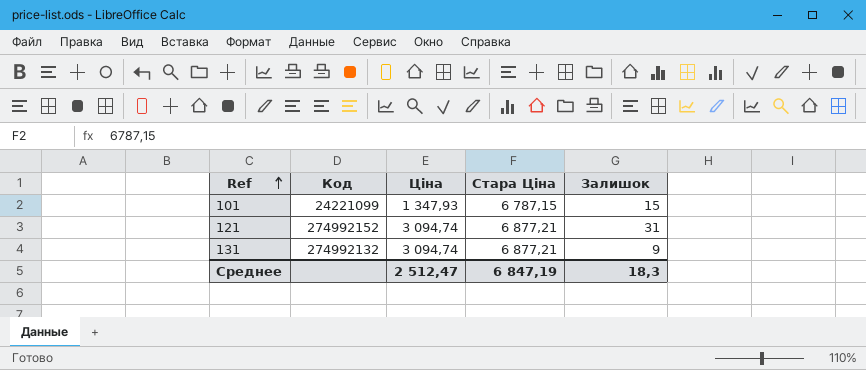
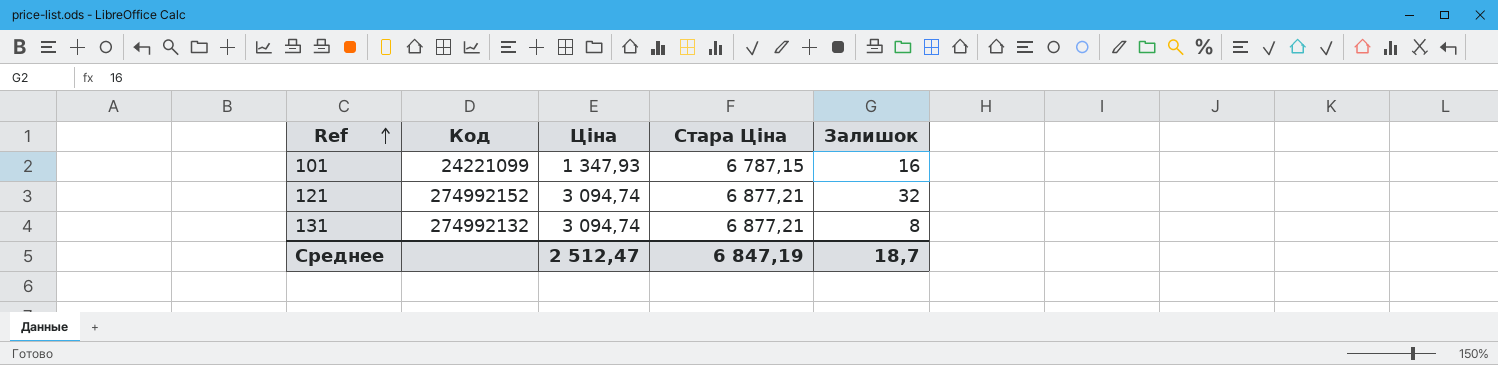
101 | Залишок: 15 -> 16
121 | Залишок: 31 -> 32
131 | Залишок: 9 -> 8
Среднее | Залишок: 18,3 -> 18,7

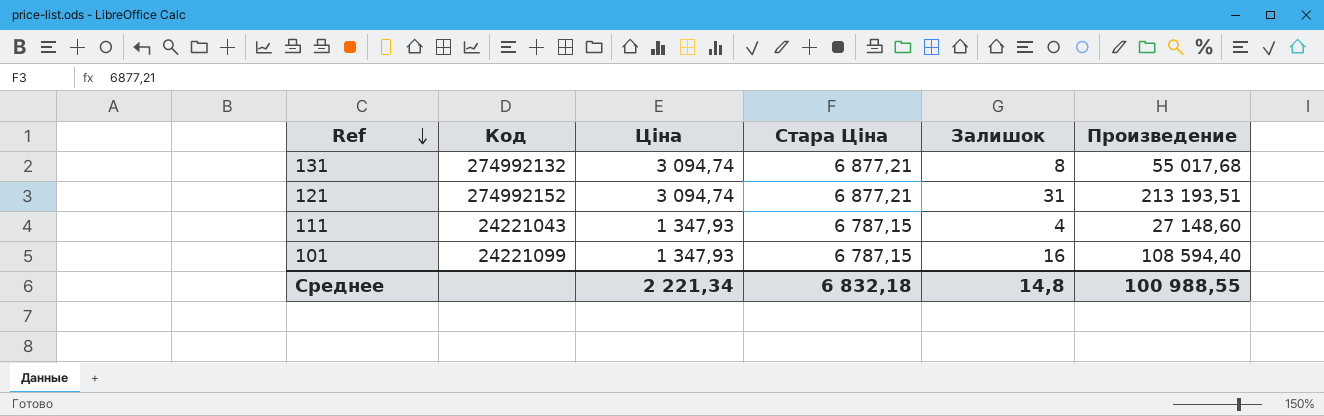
row order: Ref ascending -> Ref descending
column Произведение | formula: none -> [Стара Ціна] * [Залишок]
121 | Залишок: 32 -> 31
row 111: none -> 24221043 | 1 347,93 | 6 787,15 | 4 | 27 148,60
Среднее | Ціна: 2 512,47 -> 2 221,34
Среднее | Стара Ціна: 6 847,19 -> 6 832,18
Среднее | Залишок: 18,7 -> 14,8

